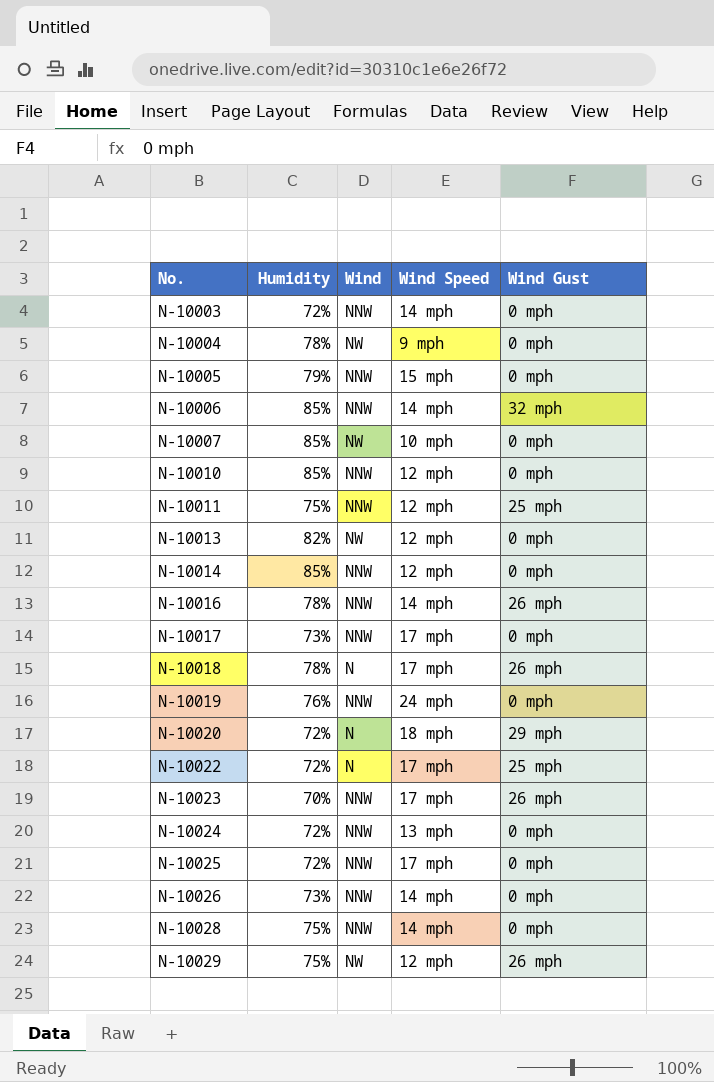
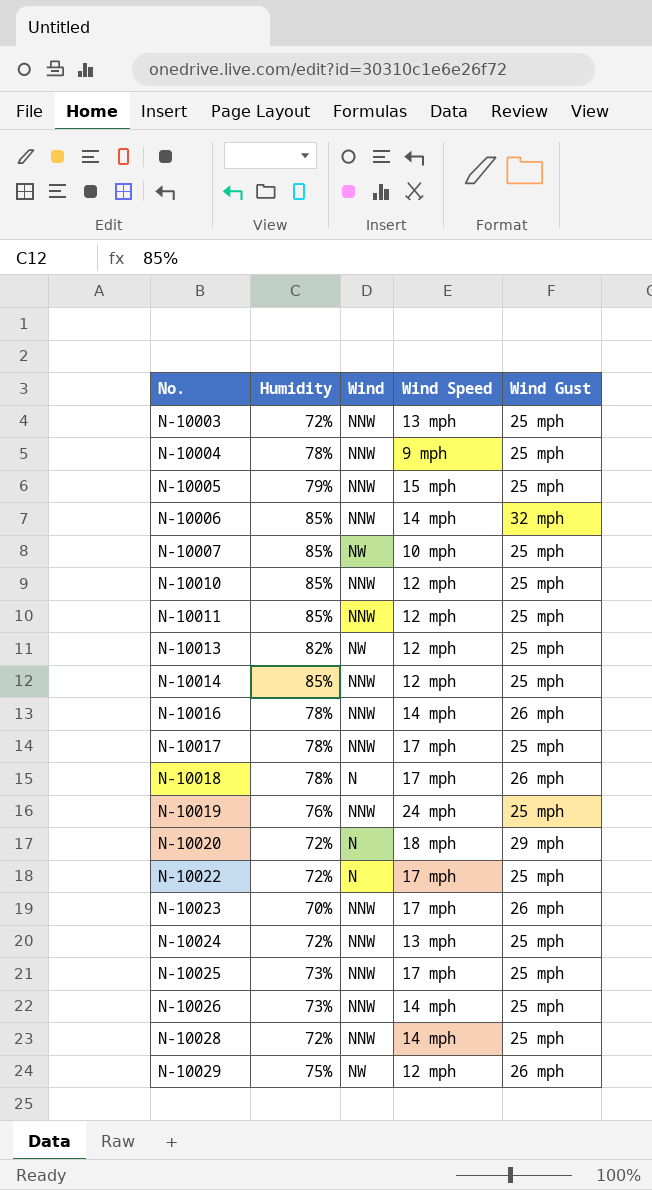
N-10003 | Wind Speed: 14 mph -> 13 mph
N-10003 | Wind Gust: 0 mph -> 25 mph
N-10004 | Wind: NW -> NNW
N-10004 | Wind Gust: 0 mph -> 25 mph
N-10005 | Wind Gust: 0 mph -> 25 mph
N-10007 | Wind Gust: 0 mph -> 25 mph
N-10010 | Wind Gust: 0 mph -> 25 mph
N-10011 | Humidity: 75% -> 85%
N-10013 | Wind Gust: 0 mph -> 25 mph
N-10014 | Wind Gust: 0 mph -> 25 mph
N-10017 | Humidity: 73% -> 78%
N-10017 | Wind Gust: 0 mph -> 25 mph
N-10019 | Wind Gust: 0 mph -> 25 mph
N-10024 | Wind Gust: 0 mph -> 25 mph
N-10025 | Humidity: 72% -> 73%
N-10025 | Wind Gust: 0 mph -> 25 mph
N-10026 | Wind Gust: 0 mph -> 25 mph
N-10028 | Humidity: 75% -> 72%
N-10028 | Wind Gust: 0 mph -> 25 mph

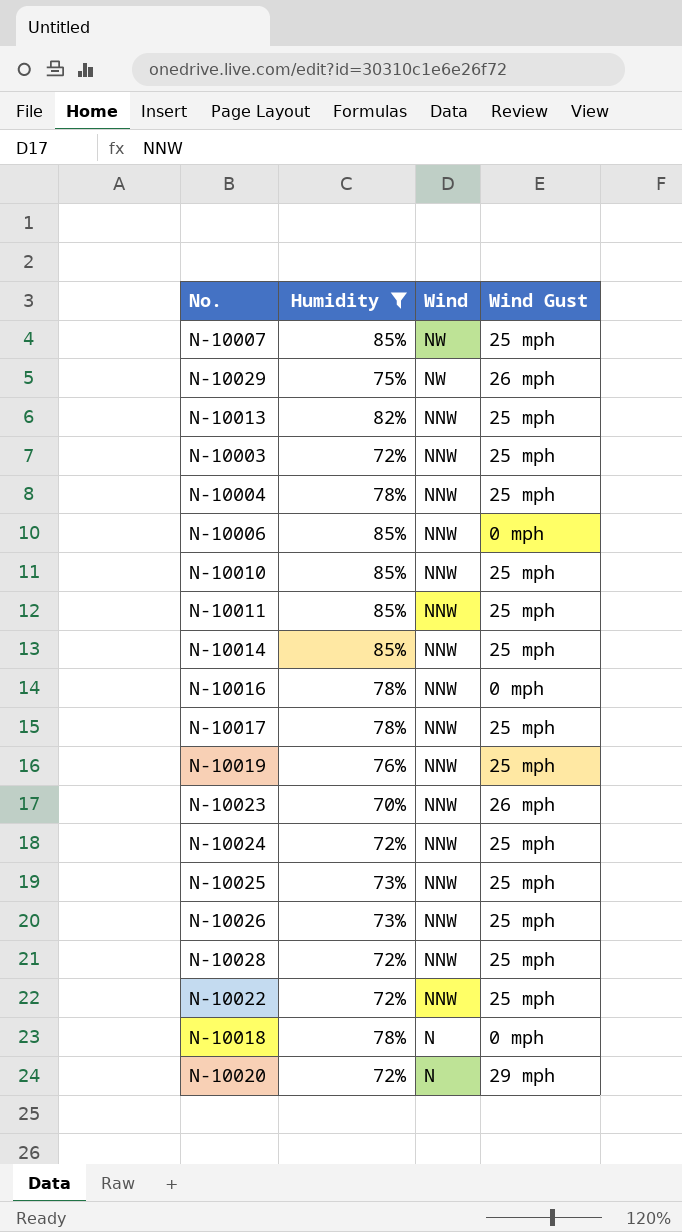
filter: none -> Humidity != 79%
row order: No. ascending -> Wind descending
column Wind Speed | position: 4 -> none
N-10013 | Wind: NW -> NNW
N-10006 | Wind Gust: 32 mph -> 0 mph
N-10016 | Wind Gust: 26 mph -> 0 mph
N-10022 | Wind: N -> NNW
N-10018 | Wind Gust: 26 mph -> 0 mph

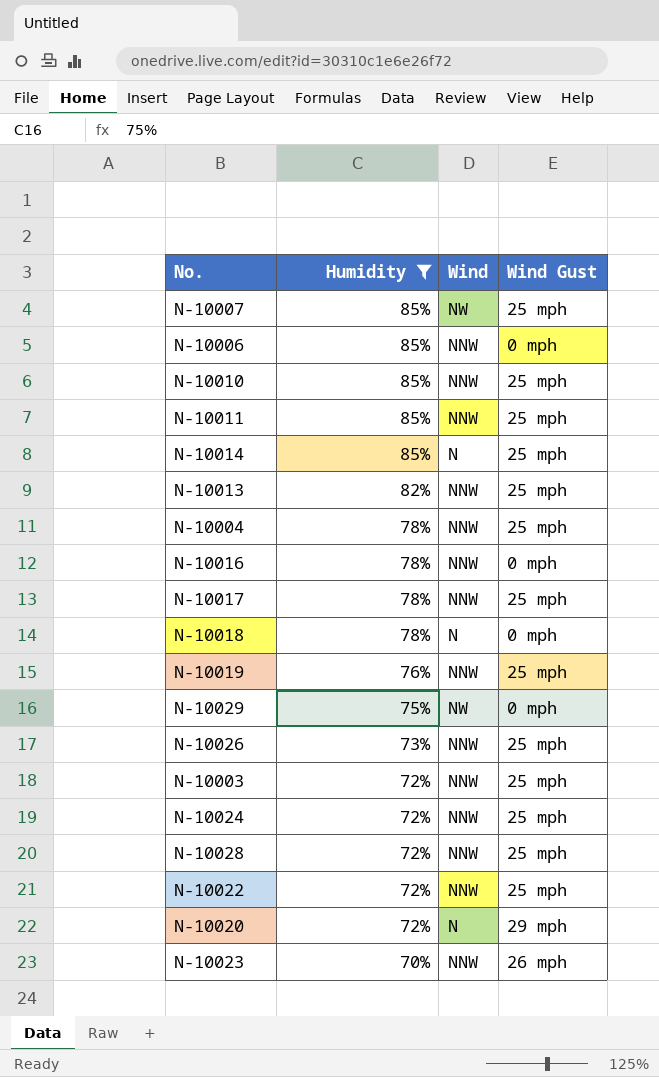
row order: Wind descending -> Humidity descending
row N-10025: 73% | NNW | 25 mph -> none
N-10014 | Wind: NNW -> N
N-10029 | Wind Gust: 26 mph -> 0 mph

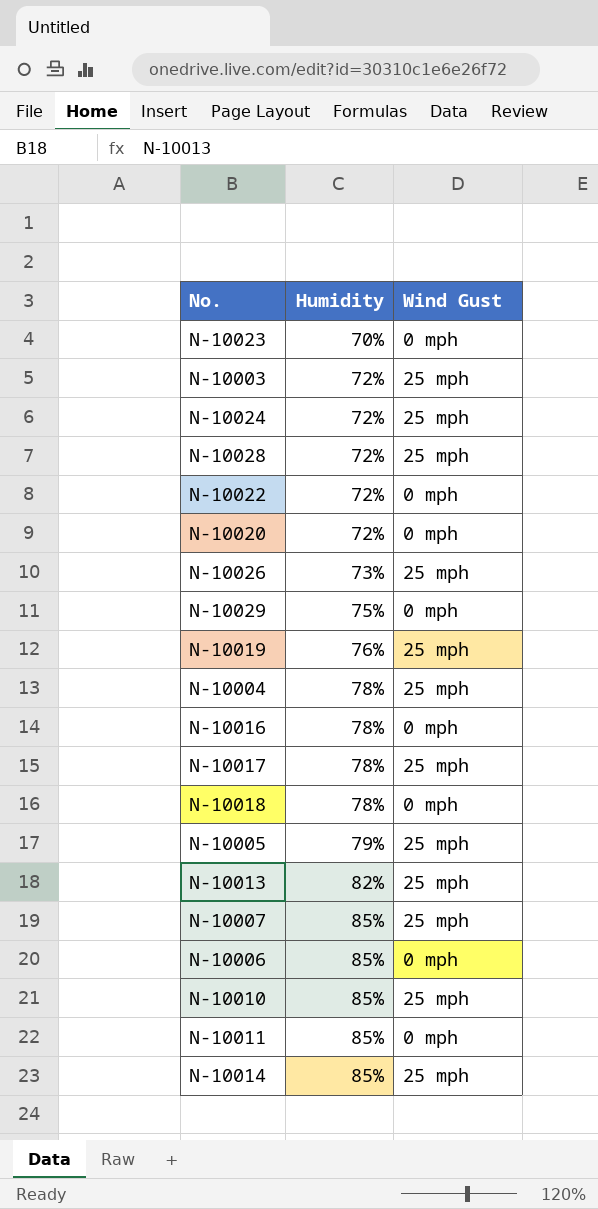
filter: Humidity != 79% -> none
row order: Humidity descending -> Humidity ascending
column Wind | position: 3 -> none
N-10023 | Wind Gust: 26 mph -> 0 mph
N-10022 | Wind Gust: 25 mph -> 0 mph
N-10020 | Wind Gust: 29 mph -> 0 mph
N-10011 | Wind Gust: 25 mph -> 0 mph

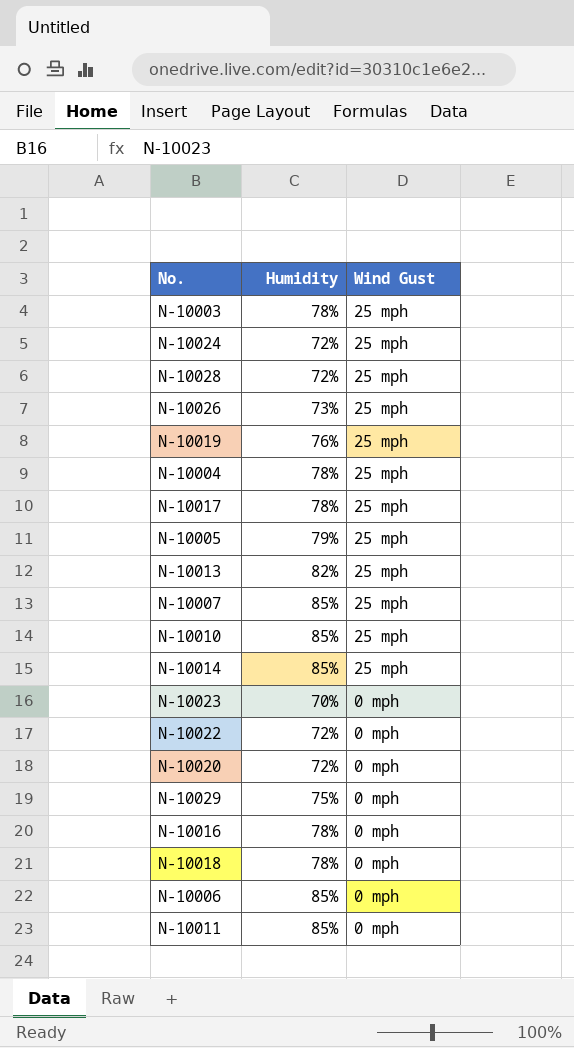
row order: Humidity ascending -> Wind Gust descending
N-10003 | Humidity: 72% -> 78%

